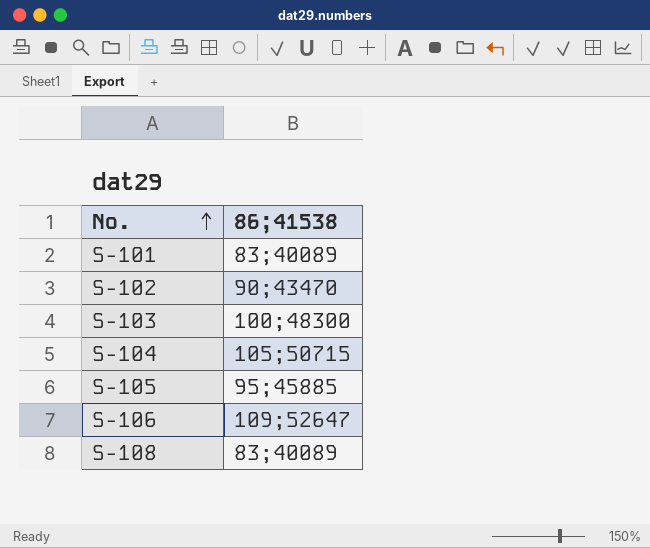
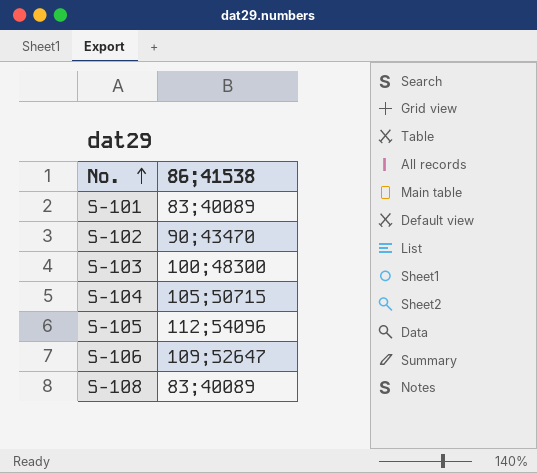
S-105 | 86;41538: 95;45885 -> 112;54096

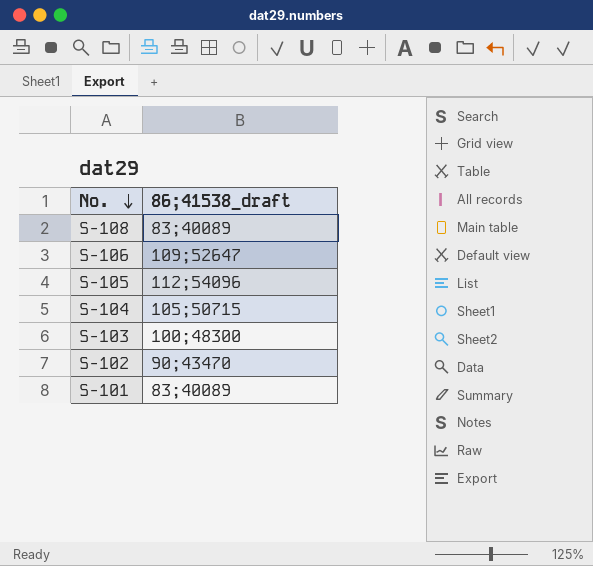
row order: No. ascending -> No. descending
column name: 86;41538 -> 86;41538_draft

